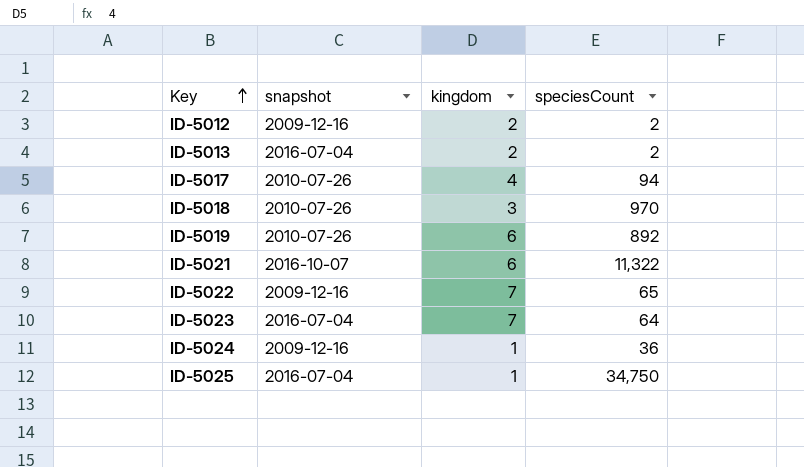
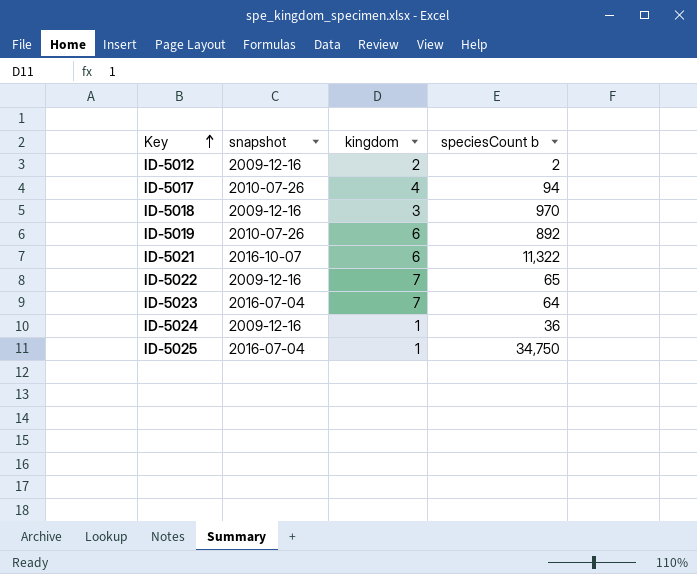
column name: speciesCount -> speciesCount b
row ID-5013: 2016-07-04 | 2 | 2 -> none
ID-5018 | snapshot: 2010-07-26 -> 2009-12-16

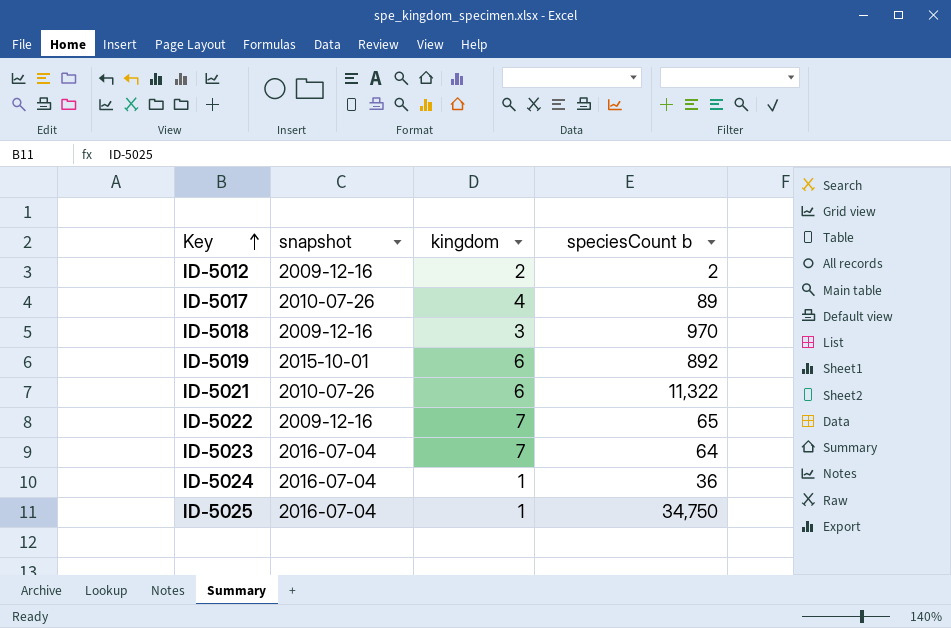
ID-5017 | speciesCount b: 94 -> 89
ID-5019 | snapshot: 2010-07-26 -> 2015-10-01
ID-5021 | snapshot: 2016-10-07 -> 2010-07-26
ID-5024 | snapshot: 2009-12-16 -> 2016-07-04

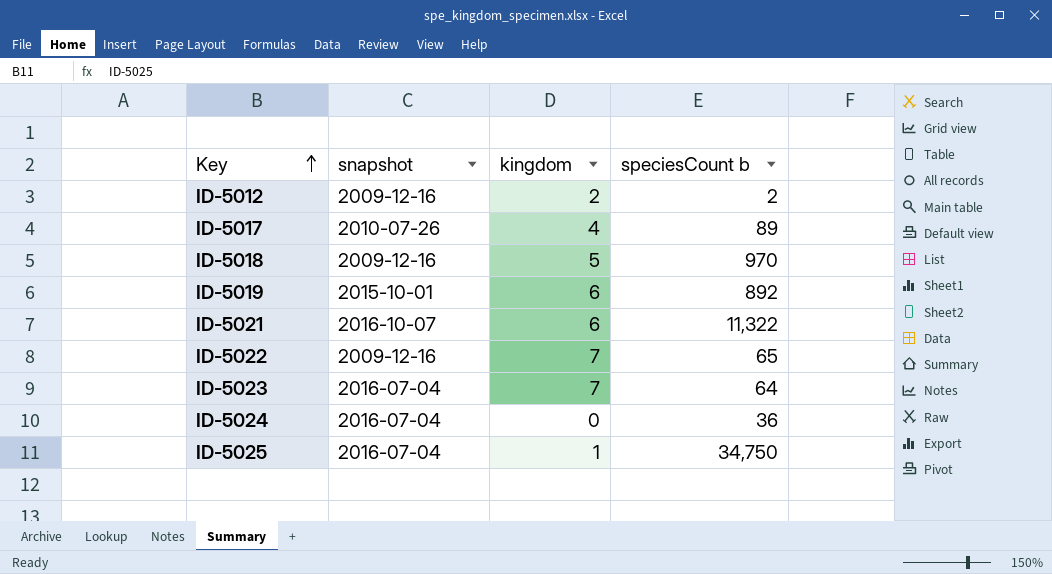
ID-5018 | kingdom: 3 -> 5
ID-5021 | snapshot: 2010-07-26 -> 2016-10-07
ID-5024 | kingdom: 1 -> 0

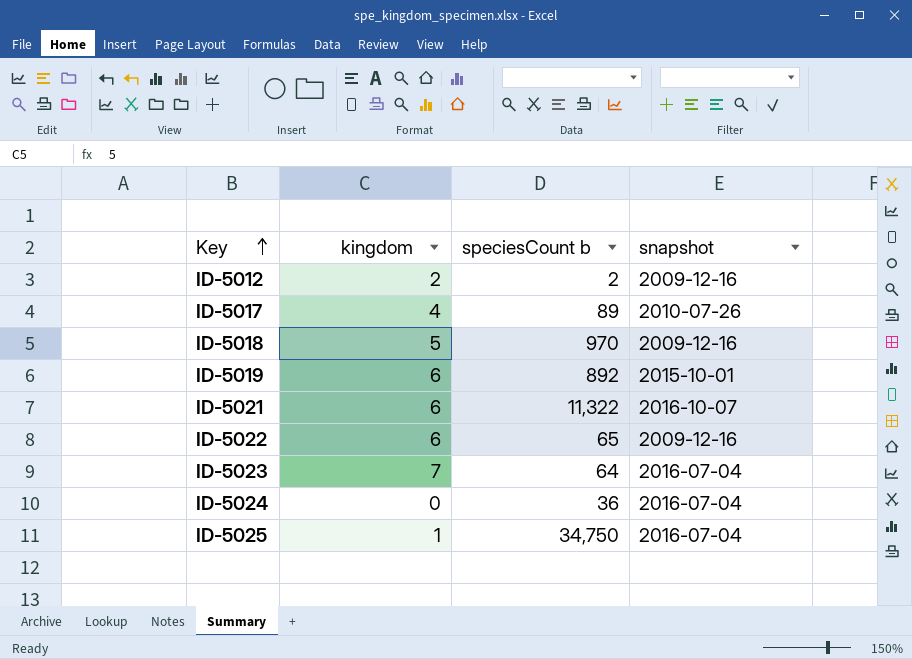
column snapshot | position: 2 -> 4
ID-5022 | kingdom: 7 -> 6

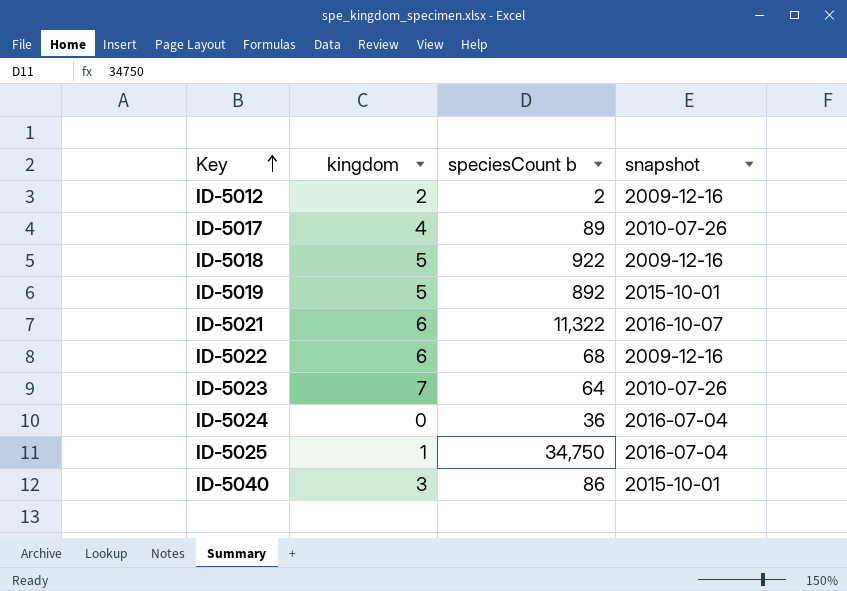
ID-5018 | speciesCount b: 970 -> 922
ID-5019 | kingdom: 6 -> 5
ID-5022 | speciesCount b: 65 -> 68
ID-5023 | snapshot: 2016-07-04 -> 2010-07-26
row ID-5040: none -> 3 | 86 | 2015-10-01

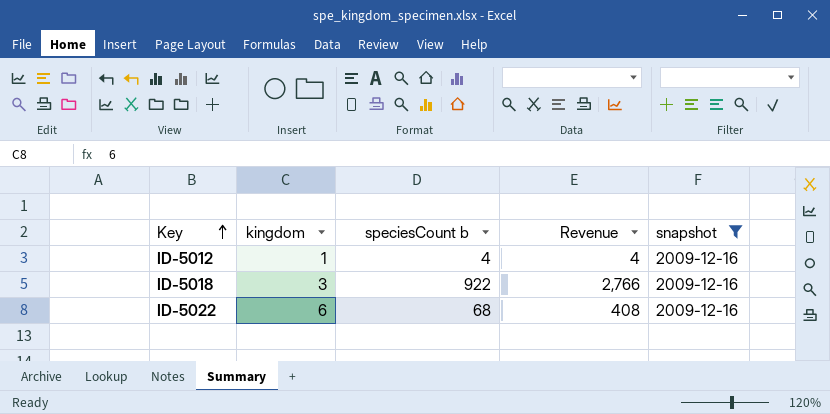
filter: none -> snapshot = 2009-12-16
column Revenue | formula: none -> [kingdom] * [speciesCount b]
ID-5012 | kingdom: 2 -> 1
ID-5012 | speciesCount b: 2 -> 4
ID-5018 | kingdom: 5 -> 3

